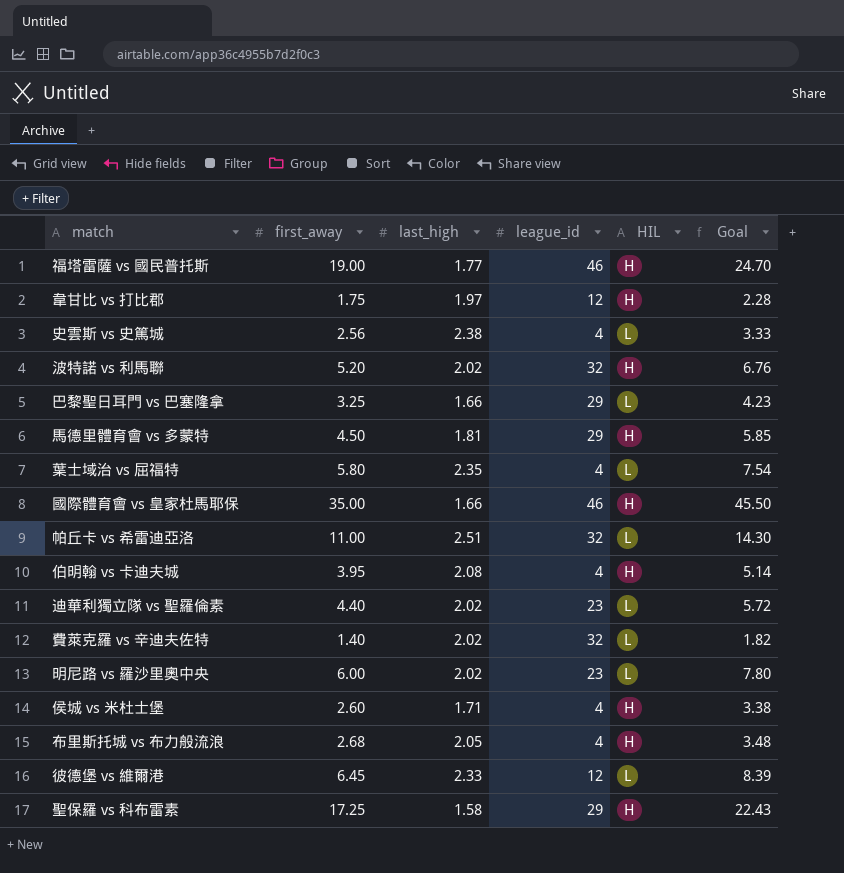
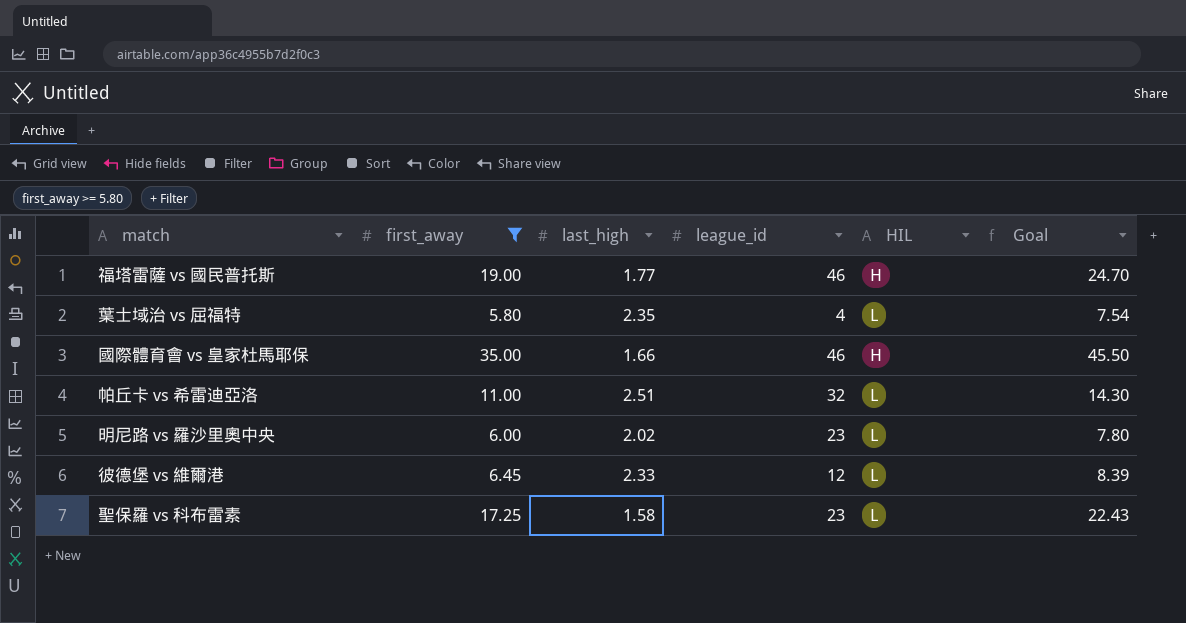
filter: none -> first_away >= 5.80
聖保羅 vs 科布雷素 | league_id: 29 -> 23
聖保羅 vs 科布雷素 | HIL: H -> L

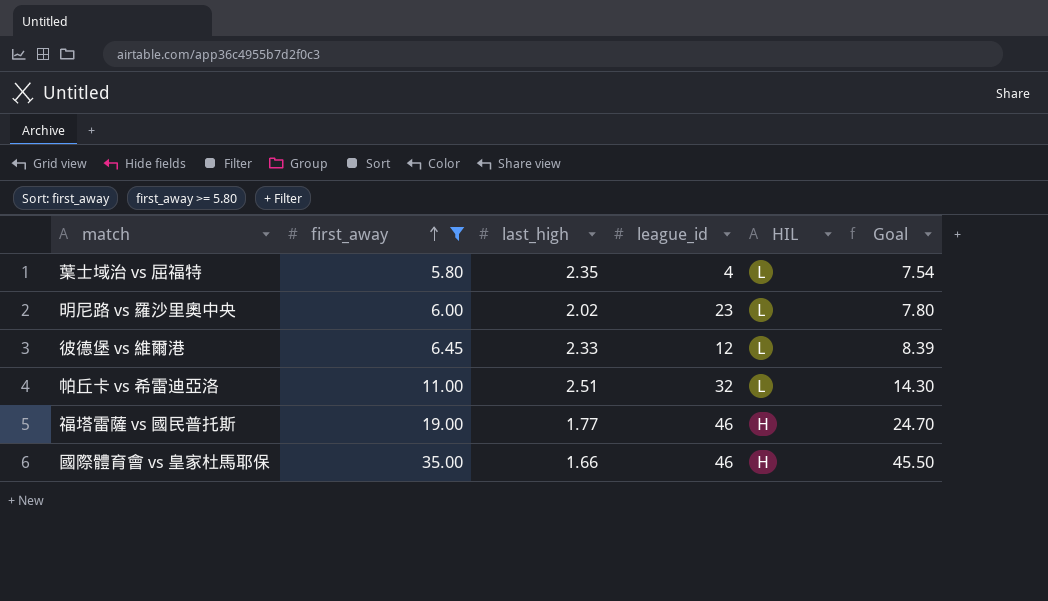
row order: none -> first_away ascending
row 聖保羅 vs 科布雷素: 17.25 | 1.58 | 23 | L | 22.43 -> none

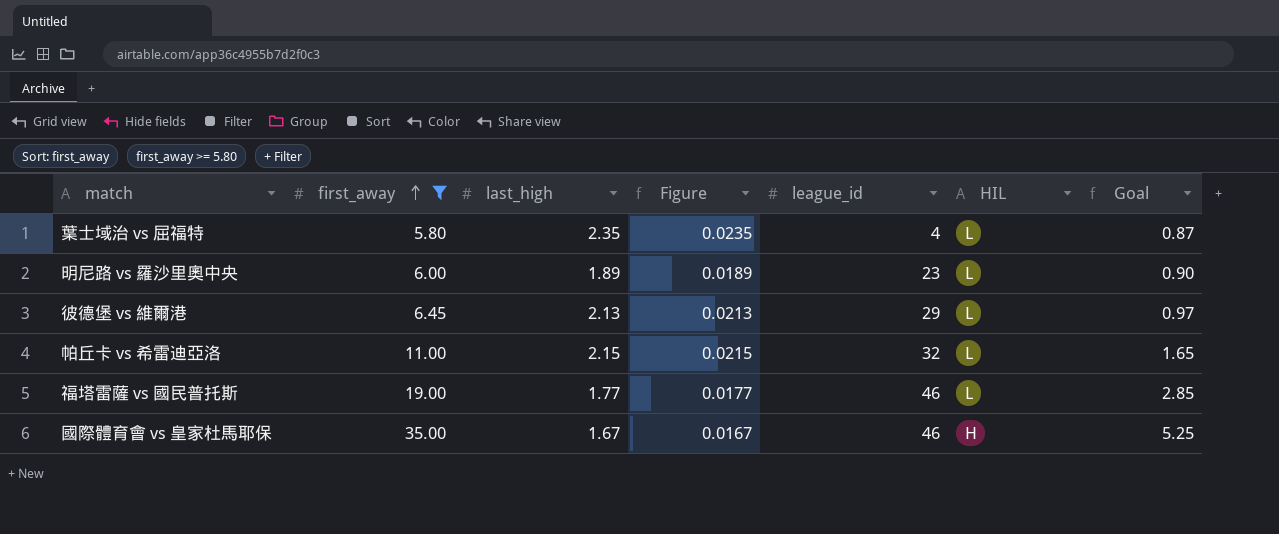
column Figure | formula: none -> [last_high] * 0.01
column Goal | formula: [first_away] * 1.3 -> [first_away] * 0.15
明尼路 vs 羅沙里奧中央 | last_high: 2.02 -> 1.89
彼德堡 vs 維爾港 | last_high: 2.33 -> 2.13
彼德堡 vs 維爾港 | league_id: 12 -> 29
帕丘卡 vs 希雷迪亞洛 | last_high: 2.51 -> 2.15
福塔雷薩 vs 國民普托斯 | HIL: H -> L
國際體育會 vs 皇家杜馬耶保 | last_high: 1.66 -> 1.67

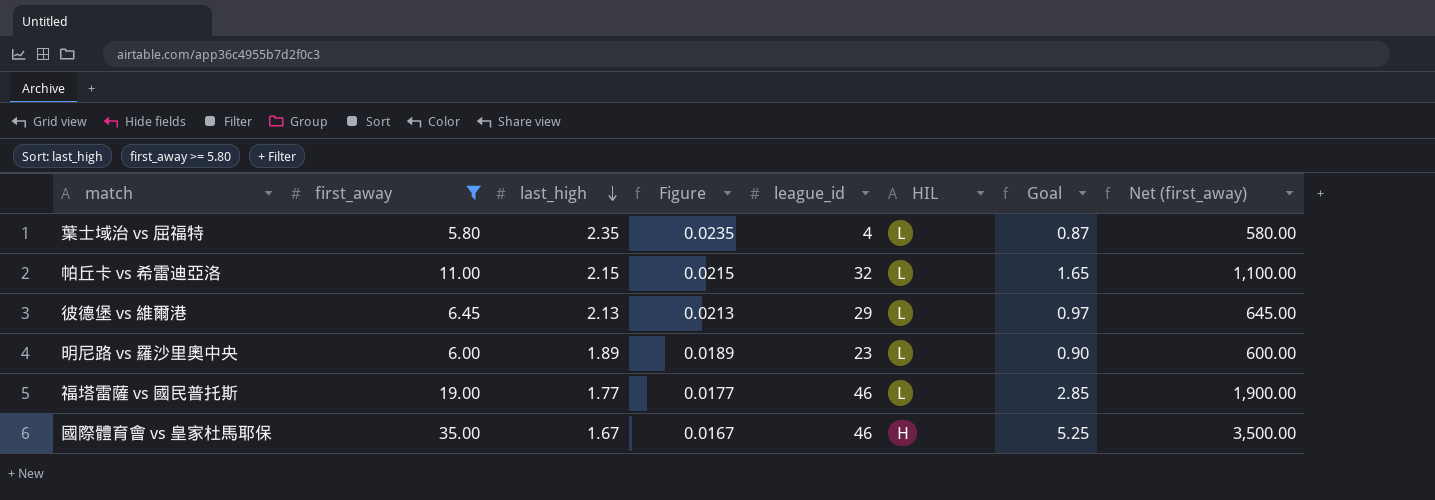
row order: first_away ascending -> last_high descending
column Net (first_away) | formula: none -> [first_away] * 100

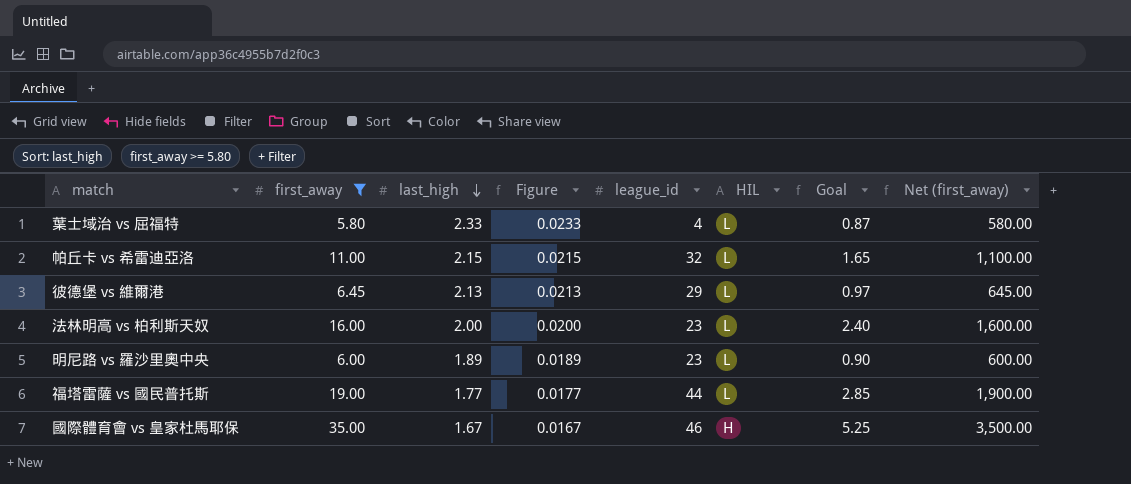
葉士域治 vs 屈福特 | last_high: 2.35 -> 2.33
葉士域治 vs 屈福特 | Figure: 0.0235 -> 0.0233
row 法林明高 vs 柏利斯天奴: none -> 16.00 | 2.00 | 0.0200 | 23 | L | 2.40 | 1,600.00
福塔雷薩 vs 國民普托斯 | league_id: 46 -> 44

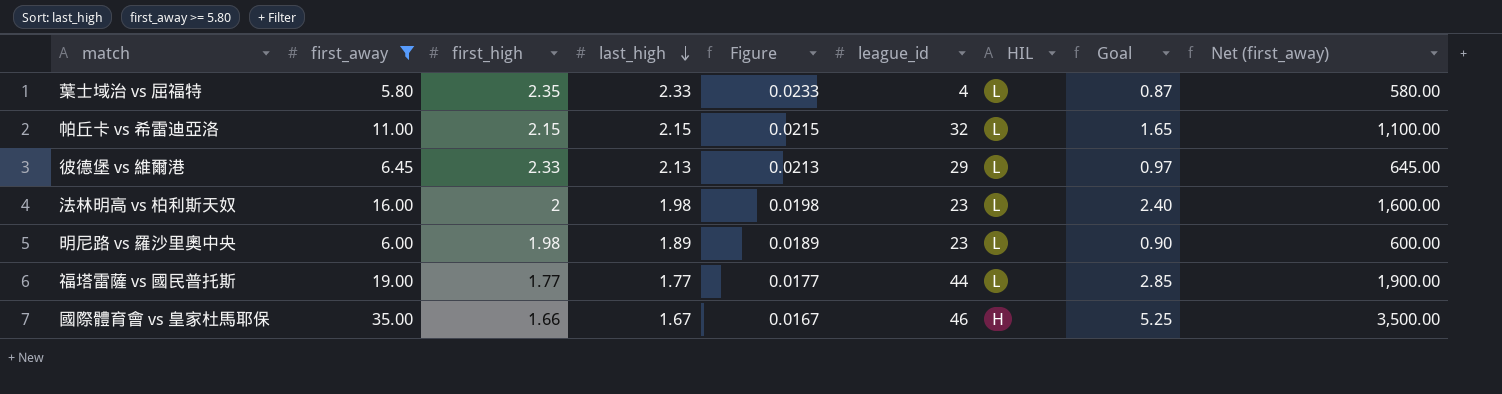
column first_high | position: none -> 3
法林明高 vs 柏利斯天奴 | last_high: 2.00 -> 1.98
法林明高 vs 柏利斯天奴 | Figure: 0.0200 -> 0.0198

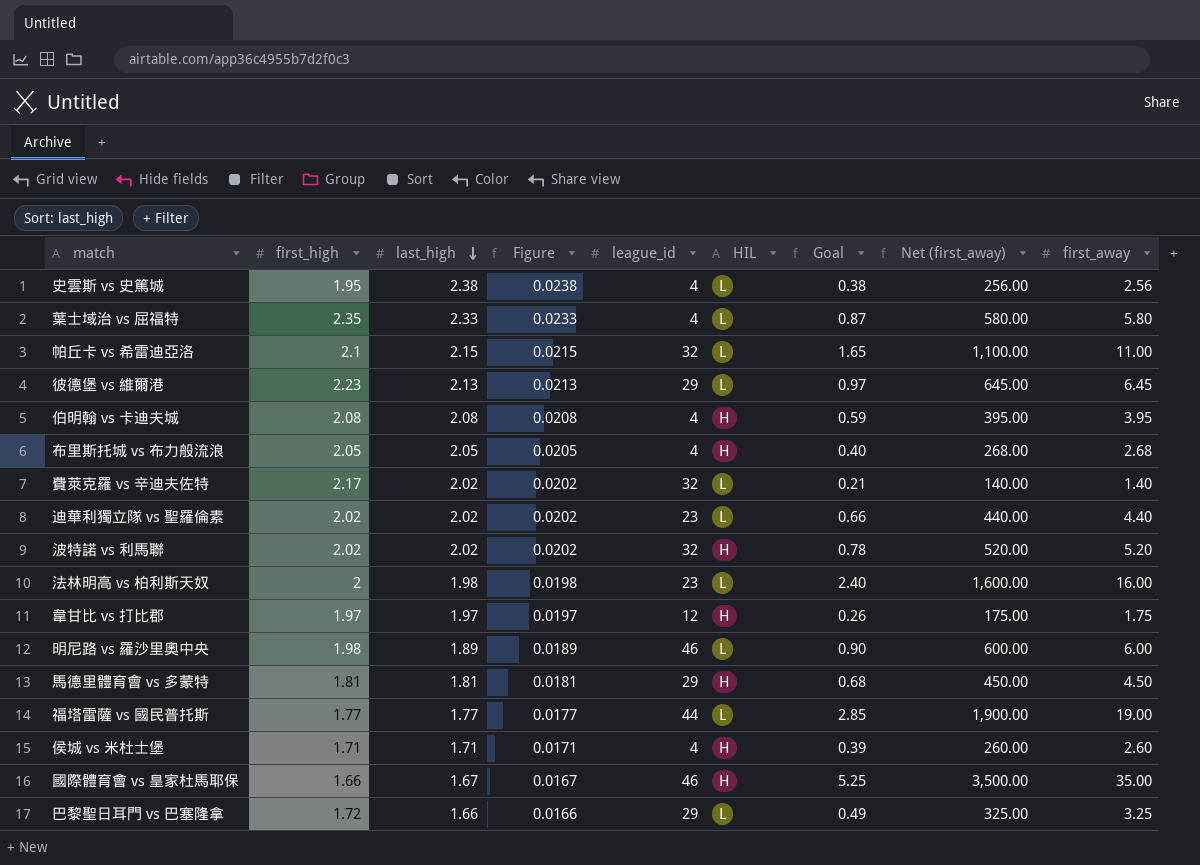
filter: first_away >= 5.80 -> none
column first_away | position: 2 -> 9
帕丘卡 vs 希雷迪亞洛 | first_high: 2.15 -> 2.1
彼德堡 vs 維爾港 | first_high: 2.33 -> 2.23
明尼路 vs 羅沙里奧中央 | league_id: 23 -> 46

